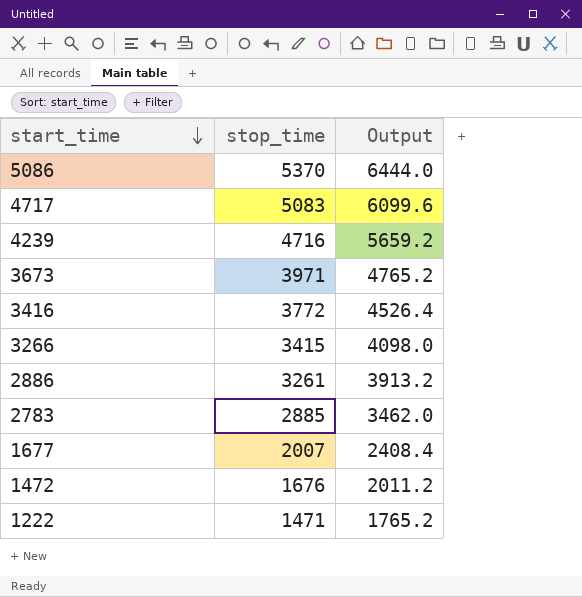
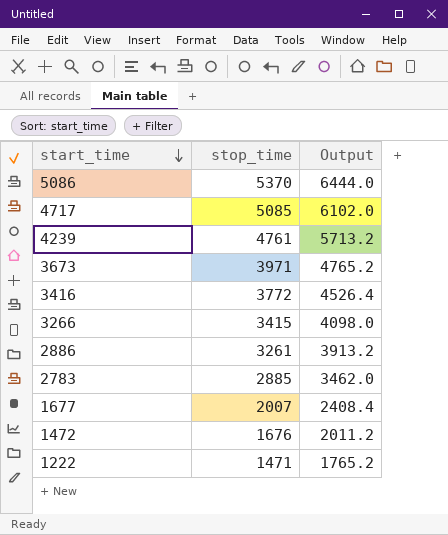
4717 | stop_time: 5083 -> 5085
4717 | Output: 6099.6 -> 6102.0
4239 | stop_time: 4716 -> 4761
4239 | Output: 5659.2 -> 5713.2

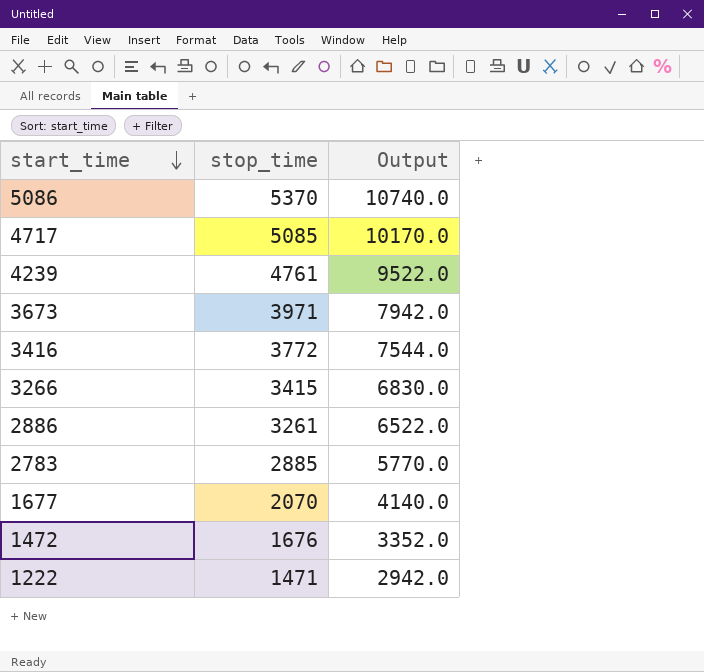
column Output | formula: [stop_time] * 1.2 -> [stop_time] * 2
1677 | stop_time: 2007 -> 2070

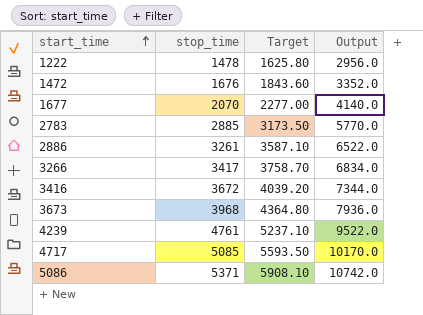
row order: start_time descending -> start_time ascending
column Target | formula: none -> [stop_time] * 1.1
1222 | stop_time: 1471 -> 1478
1222 | Output: 2942.0 -> 2956.0
3266 | stop_time: 3415 -> 3417
3266 | Output: 6830.0 -> 6834.0
3416 | stop_time: 3772 -> 3672
3416 | Output: 7544.0 -> 7344.0
3673 | stop_time: 3971 -> 3968
3673 | Output: 7942.0 -> 7936.0
5086 | stop_time: 5370 -> 5371
5086 | Output: 10740.0 -> 10742.0

